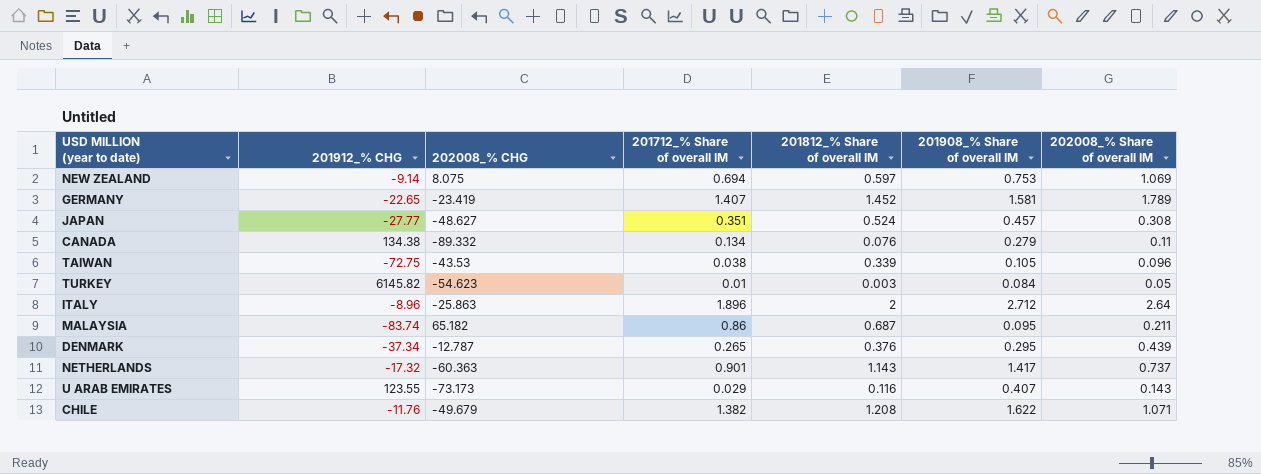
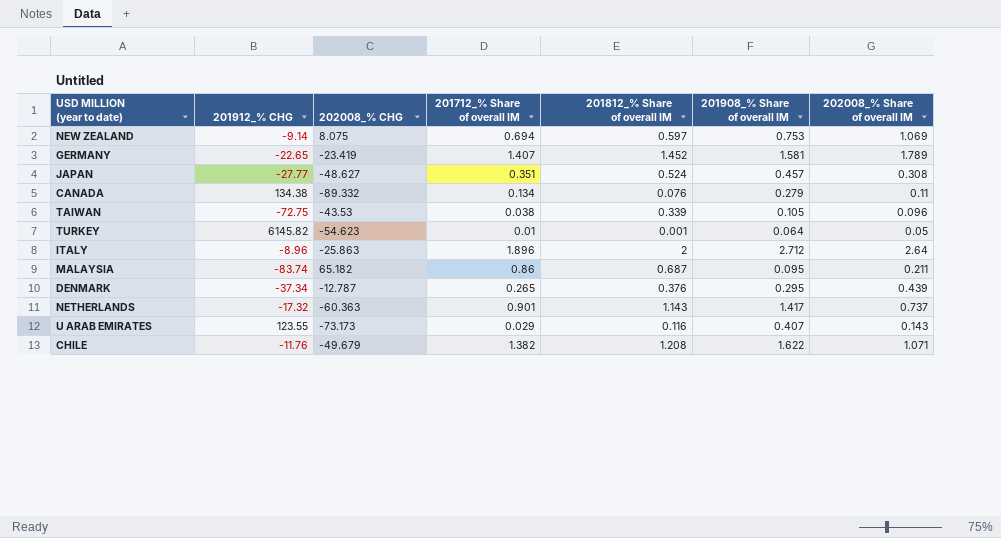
TURKEY | 201812_% Share of overall IM: 0.003 -> 0.001
TURKEY | 201908_% Share of overall IM: 0.084 -> 0.064

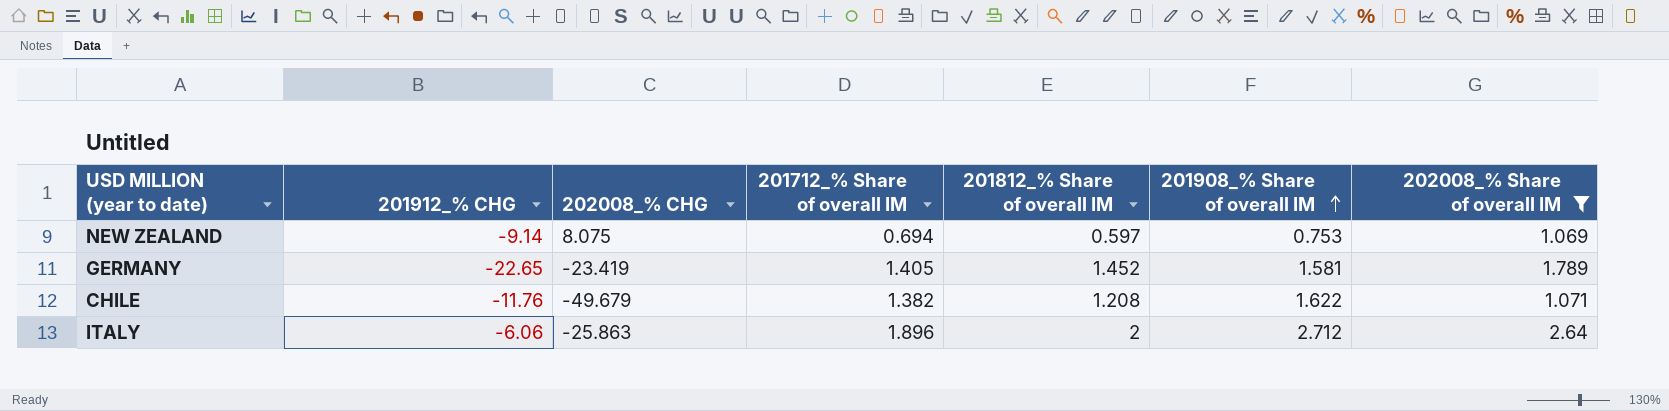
filter: none -> 202008_% Share of overall IM >= 1.069
row order: none -> 201908_% Share of overall IM ascending
GERMANY | 201712_% Share of overall IM: 1.407 -> 1.405
ITALY | 201912_% CHG: -8.96 -> -6.06

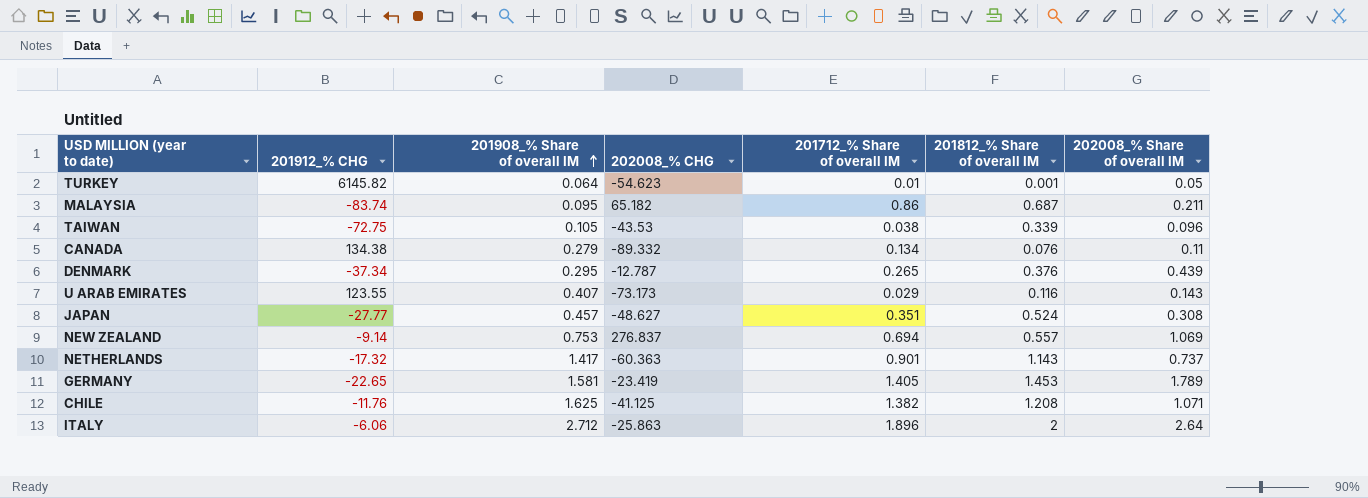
filter: 202008_% Share of overall IM >= 1.069 -> none
column 201908_% Share of overall IM | position: 6 -> 3
NEW ZEALAND | 202008_% CHG: 8.075 -> 276.837
NEW ZEALAND | 201812_% Share of overall IM: 0.597 -> 0.557
GERMANY | 201812_% Share of overall IM: 1.452 -> 1.453
CHILE | 201908_% Share of overall IM: 1.622 -> 1.625
CHILE | 202008_% CHG: -49.679 -> -41.125

